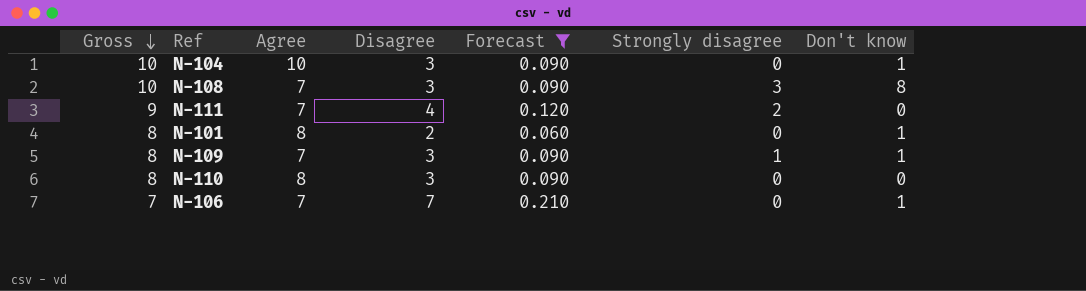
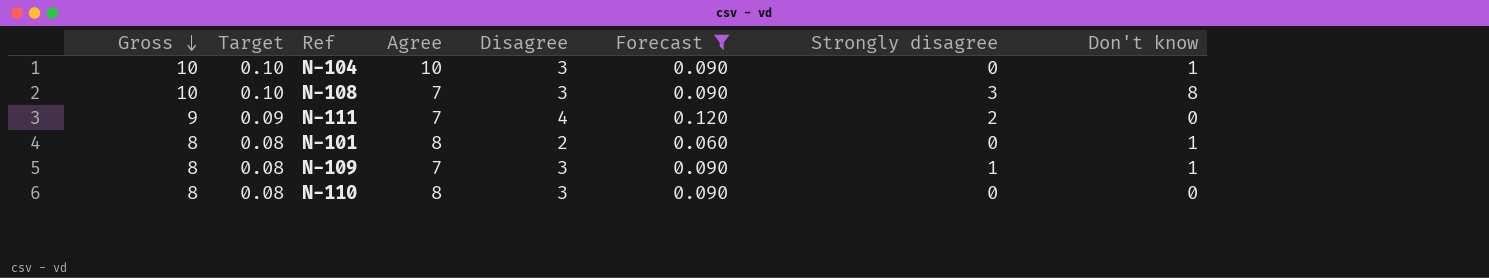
column Target | formula: none -> [Gross] * 0.01
row N-106: 7 | 7 | 7 | 0.210 | 0 | 1 -> none

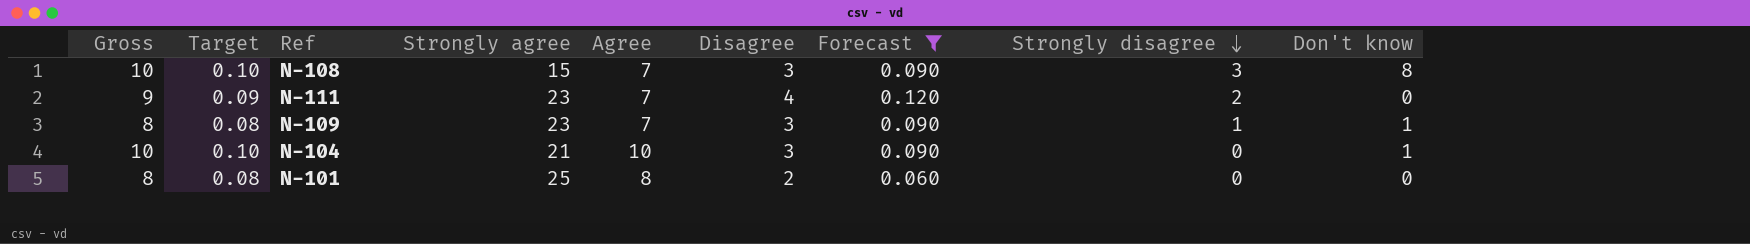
row order: Gross descending -> Strongly disagree descending
column Strongly agree | position: none -> 4
row N-110: 8 | 0.08 | 8 | 3 | 0.090 | 0 | 0 -> none
N-101 | Don't know: 1 -> 0

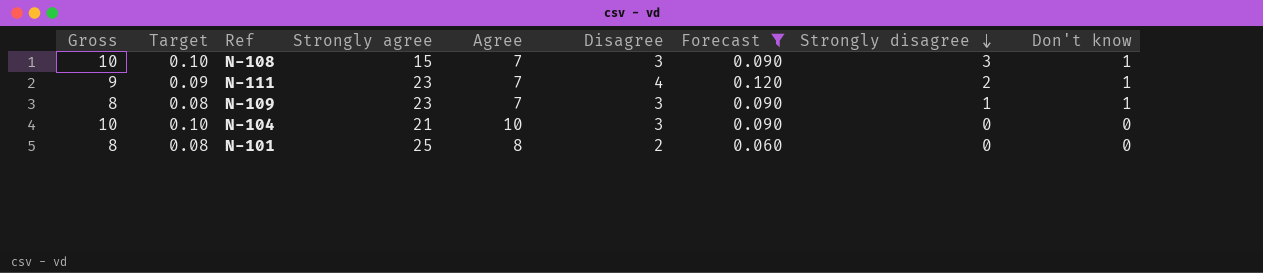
N-108 | Don't know: 8 -> 1
N-111 | Don't know: 0 -> 1
N-104 | Don't know: 1 -> 0

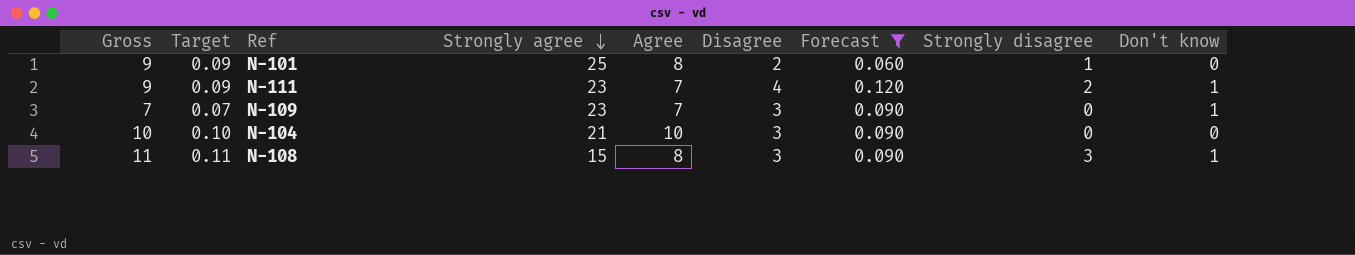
row order: Strongly disagree descending -> Strongly agree descending
N-101 | Gross: 8 -> 9
N-101 | Target: 0.08 -> 0.09
N-101 | Strongly disagree: 0 -> 1
N-109 | Gross: 8 -> 7
N-109 | Target: 0.08 -> 0.07
N-109 | Strongly disagree: 1 -> 0
N-108 | Gross: 10 -> 11
N-108 | Target: 0.10 -> 0.11
N-108 | Agree: 7 -> 8

